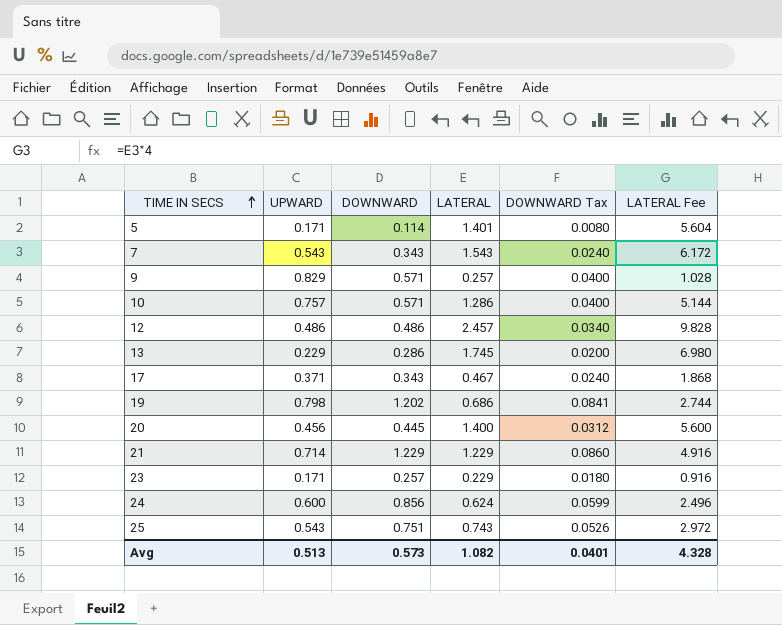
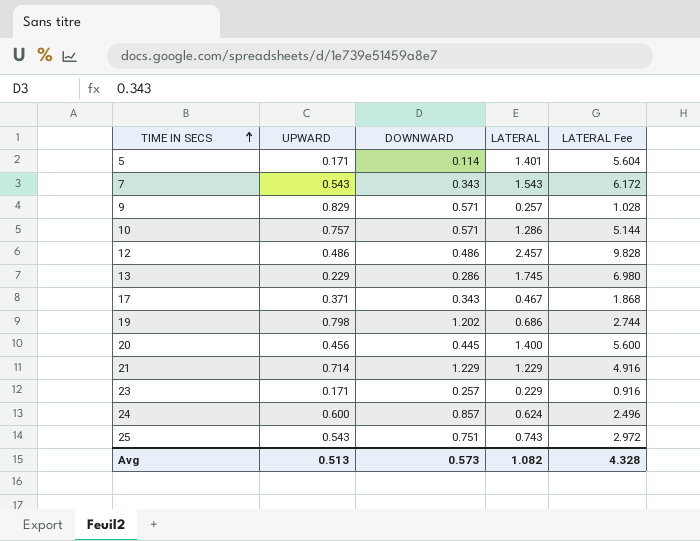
column DOWNWARD Tax | formula: [DOWNWARD] * 0.07 -> none
24 | DOWNWARD: 0.856 -> 0.857

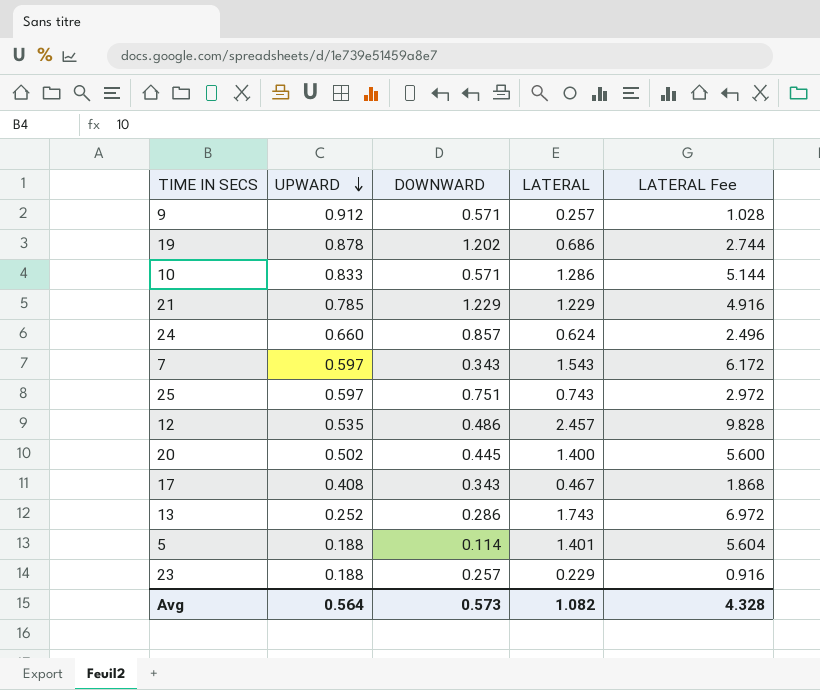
row order: TIME IN SECS ascending -> UPWARD descending
9 | UPWARD: 0.829 -> 0.912
19 | UPWARD: 0.798 -> 0.878
10 | UPWARD: 0.757 -> 0.833
21 | UPWARD: 0.714 -> 0.785
24 | UPWARD: 0.600 -> 0.660
7 | UPWARD: 0.543 -> 0.597
25 | UPWARD: 0.543 -> 0.597
12 | UPWARD: 0.486 -> 0.535
20 | UPWARD: 0.456 -> 0.502
17 | UPWARD: 0.371 -> 0.408
13 | UPWARD: 0.229 -> 0.252
13 | LATERAL: 1.745 -> 1.743
13 | LATERAL Fee: 6.980 -> 6.972
5 | UPWARD: 0.171 -> 0.188
23 | UPWARD: 0.171 -> 0.188
Avg | UPWARD: 0.513 -> 0.564

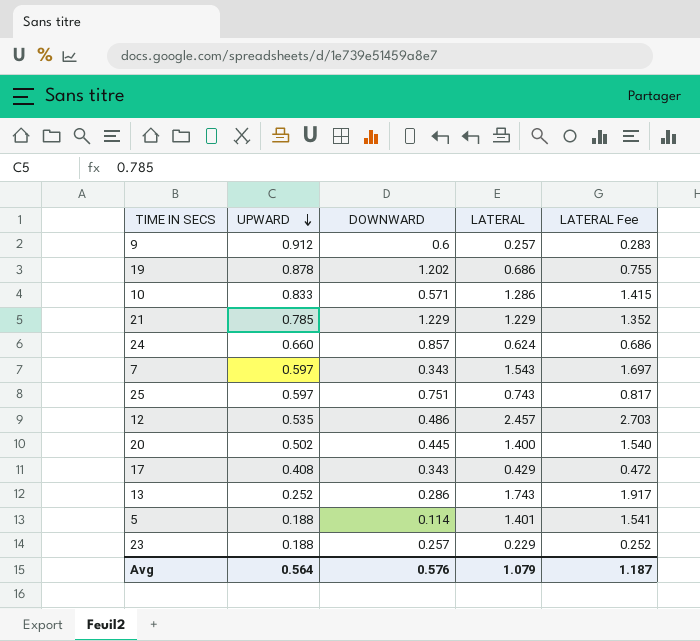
column LATERAL Fee | formula: [LATERAL] * 4 -> [LATERAL] * 1.1
9 | DOWNWARD: 0.571 -> 0.6
17 | LATERAL: 0.467 -> 0.429
Avg | DOWNWARD: 0.573 -> 0.576
Avg | LATERAL: 1.082 -> 1.079
Avg | LATERAL Fee: 4.328 -> 1.187

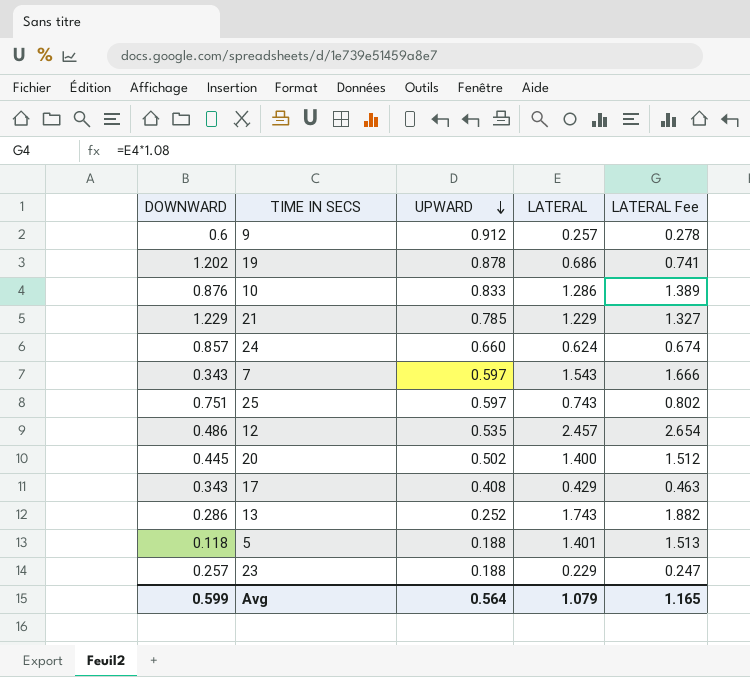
column DOWNWARD | position: 3 -> 1
column LATERAL Fee | formula: [LATERAL] * 1.1 -> [LATERAL] * 1.08
10 | DOWNWARD: 0.571 -> 0.876
5 | DOWNWARD: 0.114 -> 0.118
Avg | DOWNWARD: 0.576 -> 0.599
Avg | LATERAL Fee: 1.187 -> 1.165

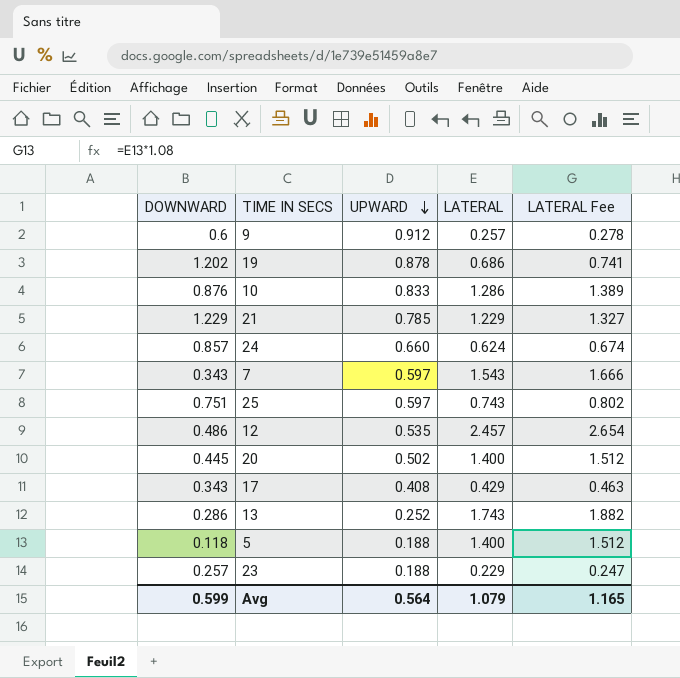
5 | LATERAL: 1.401 -> 1.400
5 | LATERAL Fee: 1.513 -> 1.512

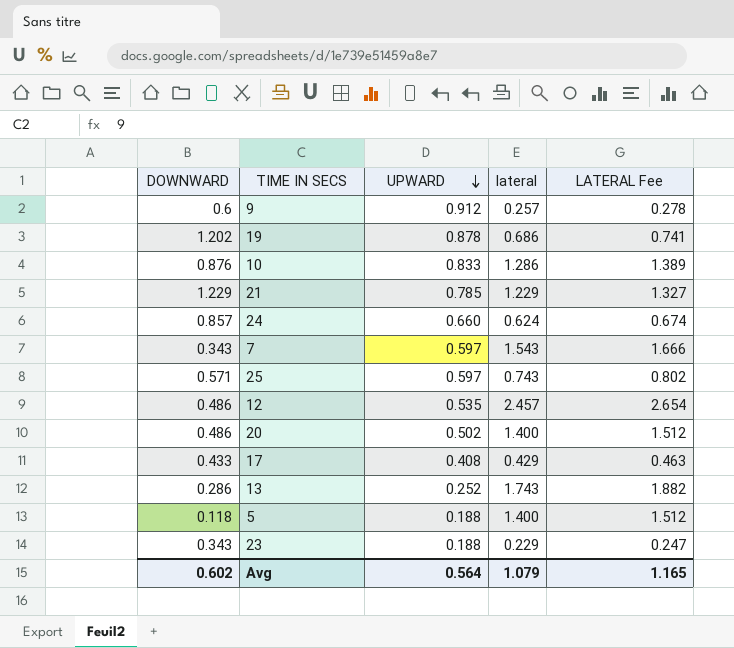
column name: LATERAL -> lateral
25 | DOWNWARD: 0.751 -> 0.571
20 | DOWNWARD: 0.445 -> 0.486
17 | DOWNWARD: 0.343 -> 0.433
23 | DOWNWARD: 0.257 -> 0.343
Avg | DOWNWARD: 0.599 -> 0.602

